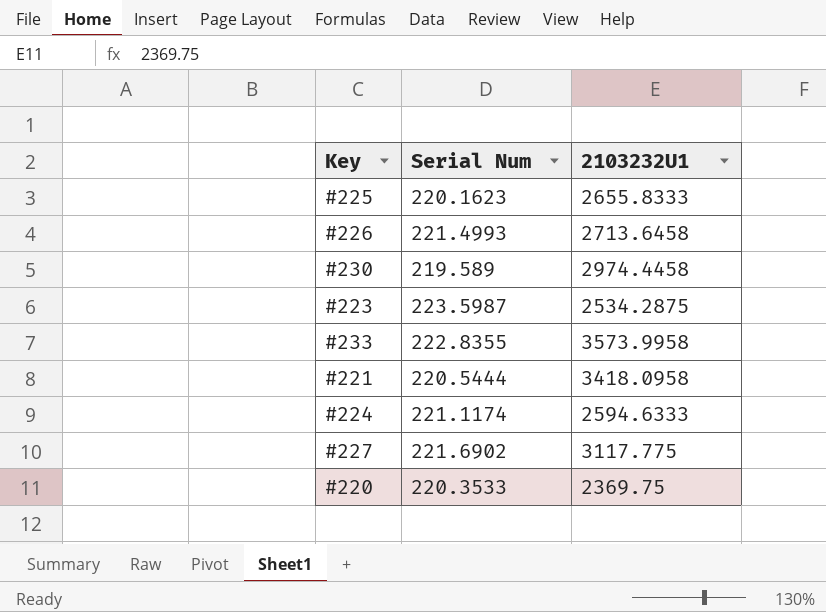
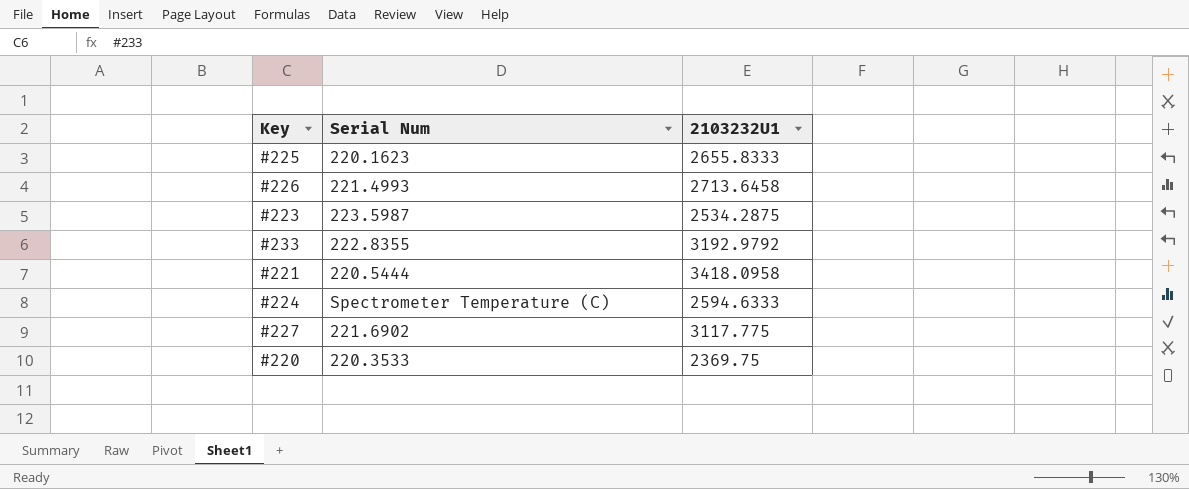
row #230: 219.589 | 2974.4458 -> none
#233 | 2103232U1: 3573.9958 -> 3192.9792
#224 | Serial Num: 221.1174 -> Spectrometer Temperature (C)

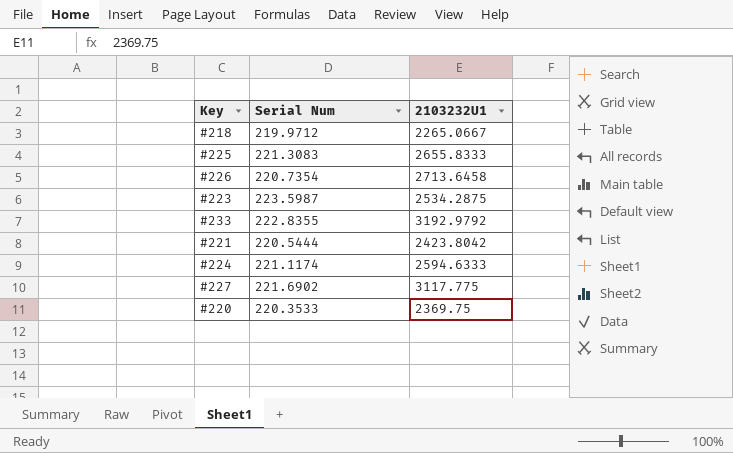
row #218: none -> 219.9712 | 2265.0667
#225 | Serial Num: 220.1623 -> 221.3083
#226 | Serial Num: 221.4993 -> 220.7354
#221 | 2103232U1: 3418.0958 -> 2423.8042
#224 | Serial Num: Spectrometer Temperature (C) -> 221.1174

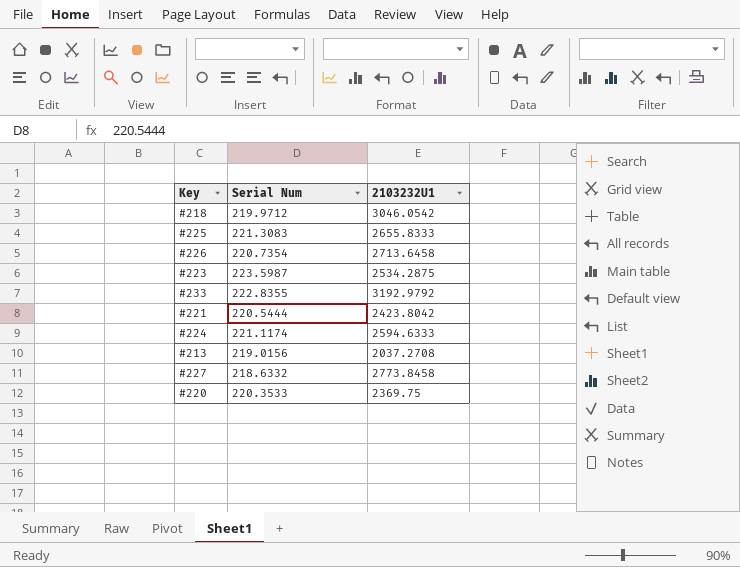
#218 | 2103232U1: 2265.0667 -> 3046.0542
row #213: none -> 219.0156 | 2037.2708
#227 | Serial Num: 221.6902 -> 218.6332
#227 | 2103232U1: 3117.775 -> 2773.8458

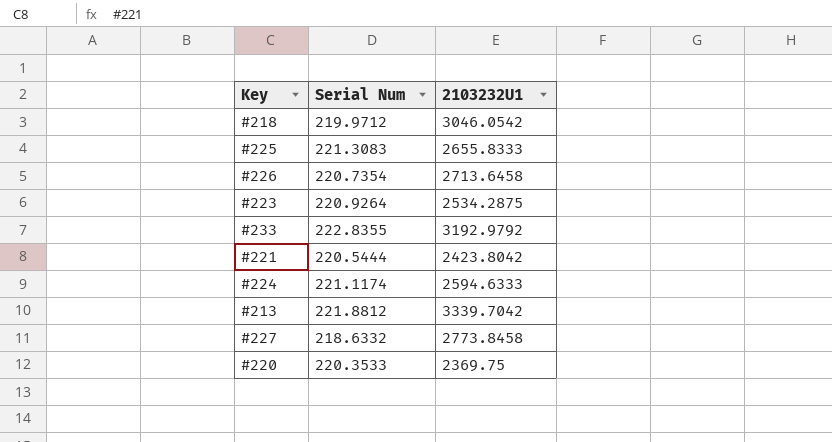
#223 | Serial Num: 223.5987 -> 220.9264
#213 | Serial Num: 219.0156 -> 221.8812
#213 | 2103232U1: 2037.2708 -> 3339.7042

